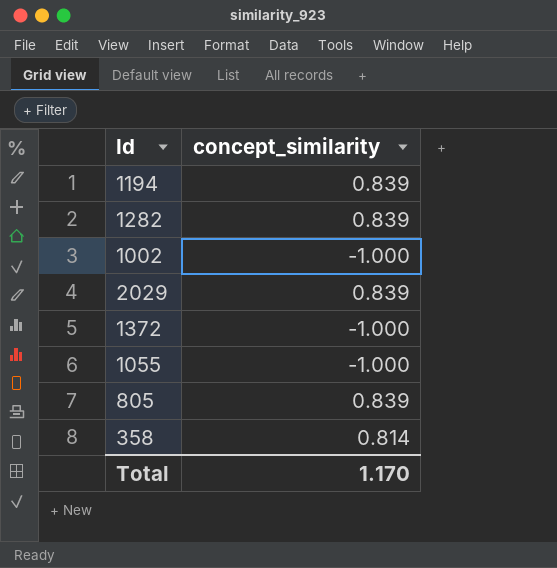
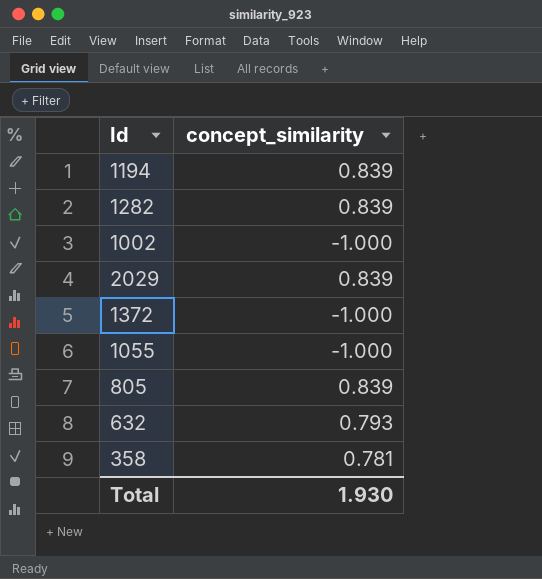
row 632: none -> 0.793
358 | concept_similarity: 0.814 -> 0.781
Total | concept_similarity: 1.170 -> 1.930

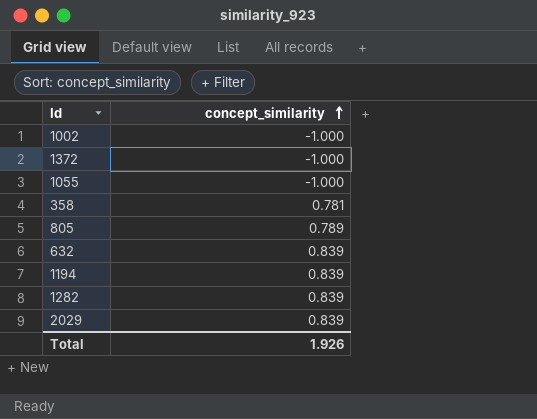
row order: none -> concept_similarity ascending
805 | concept_similarity: 0.839 -> 0.789
632 | concept_similarity: 0.793 -> 0.839
Total | concept_similarity: 1.930 -> 1.926

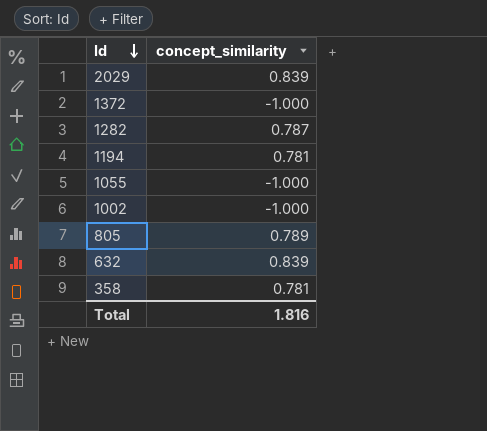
row order: concept_similarity ascending -> Id descending
1282 | concept_similarity: 0.839 -> 0.787
1194 | concept_similarity: 0.839 -> 0.781
Total | concept_similarity: 1.926 -> 1.816

